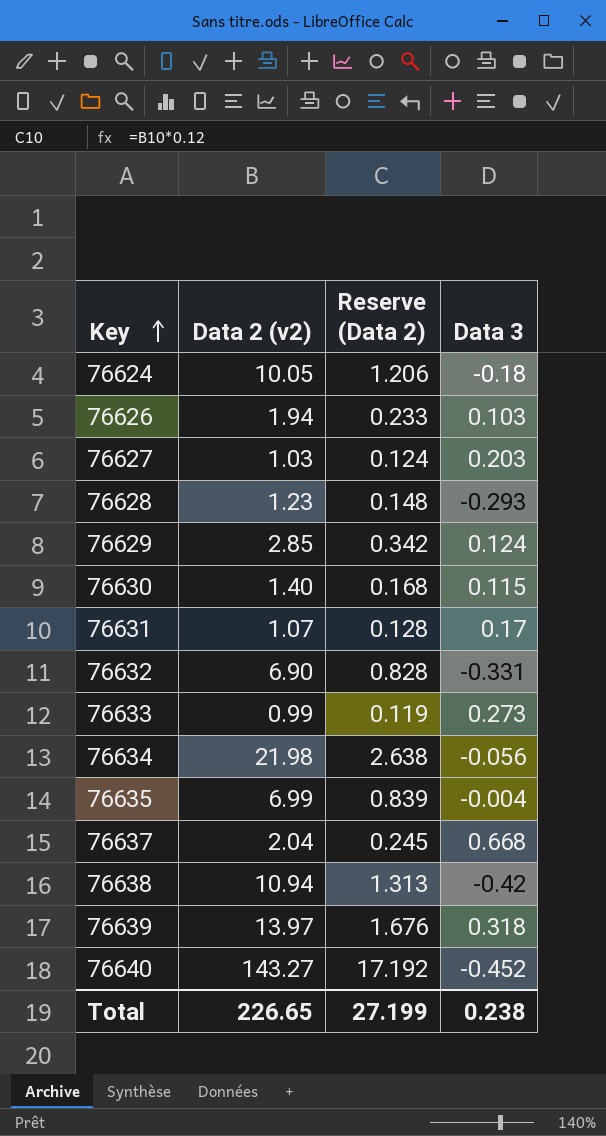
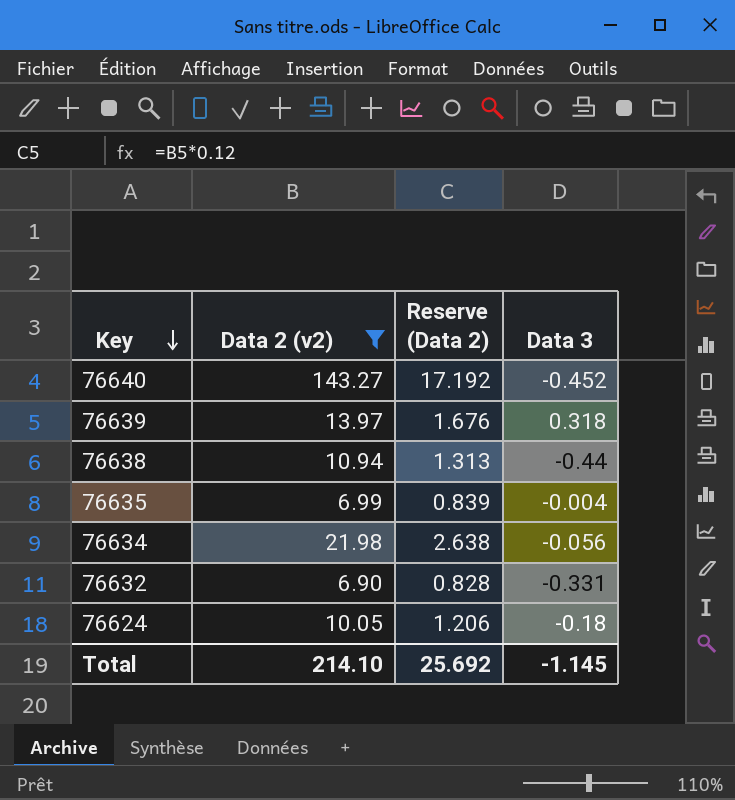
filter: none -> Data 2 (v2) >= 6.90
row order: Key ascending -> Key descending
76638 | Data 3: -0.42 -> -0.44
Total | Data 2 (v2): 226.65 -> 214.10
Total | Reserve (Data 2): 27.199 -> 25.692
Total | Data 3: 0.238 -> -1.145

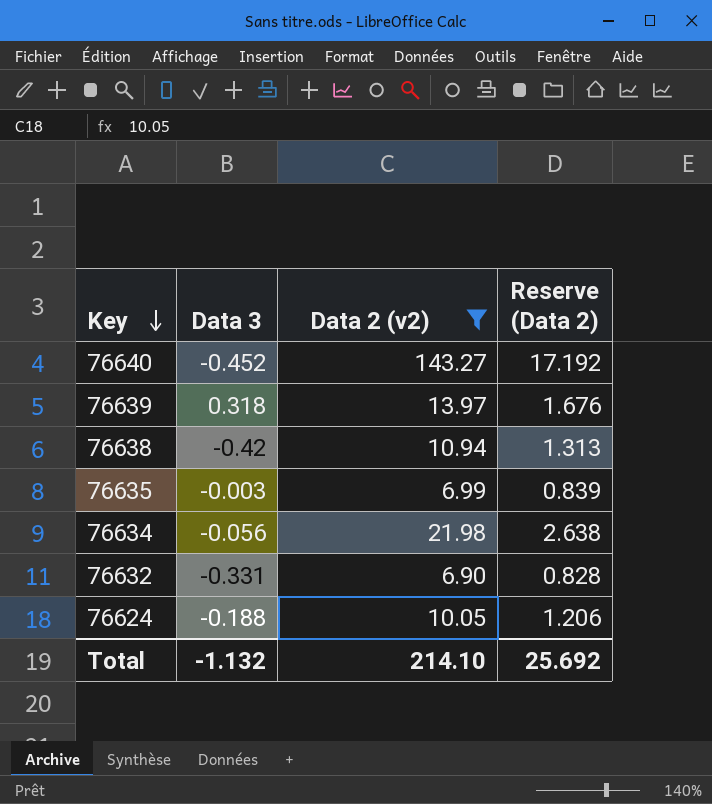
column Data 3 | position: 4 -> 2
76638 | Data 3: -0.44 -> -0.42
76635 | Data 3: -0.004 -> -0.003
76624 | Data 3: -0.18 -> -0.188
Total | Data 3: -1.145 -> -1.132

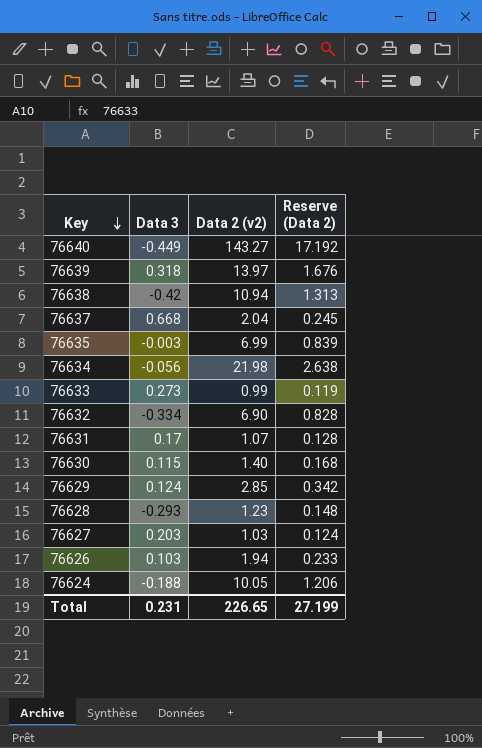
filter: Data 2 (v2) >= 6.90 -> none
76640 | Data 3: -0.452 -> -0.449
76632 | Data 3: -0.331 -> -0.334
Total | Data 3: -1.132 -> 0.231
Total | Data 2 (v2): 214.10 -> 226.65
Total | Reserve (Data 2): 25.692 -> 27.199

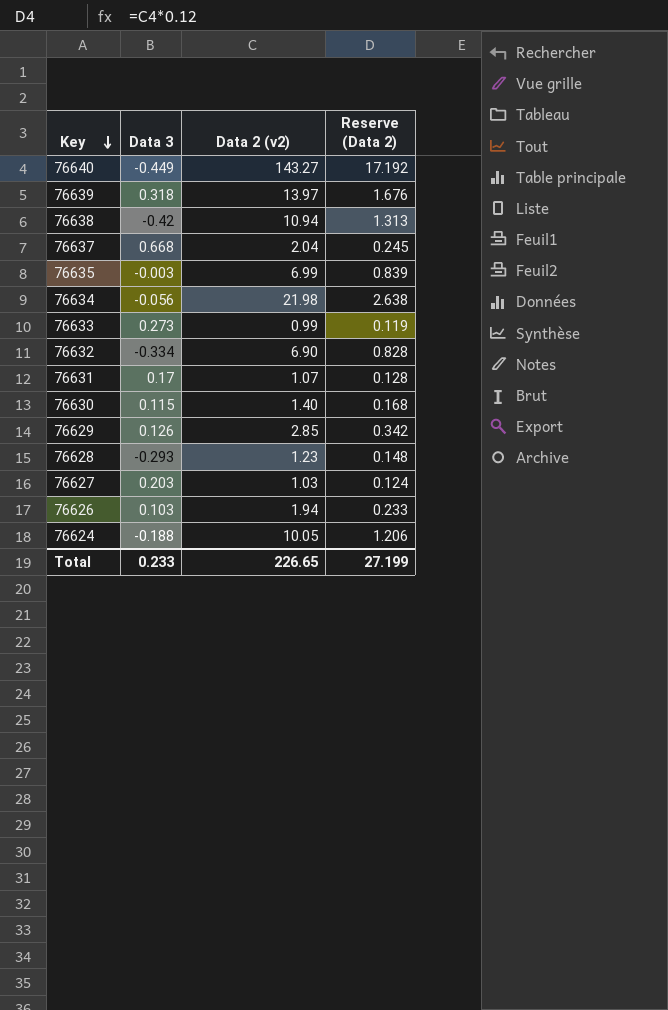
76629 | Data 3: 0.124 -> 0.126
Total | Data 3: 0.231 -> 0.233

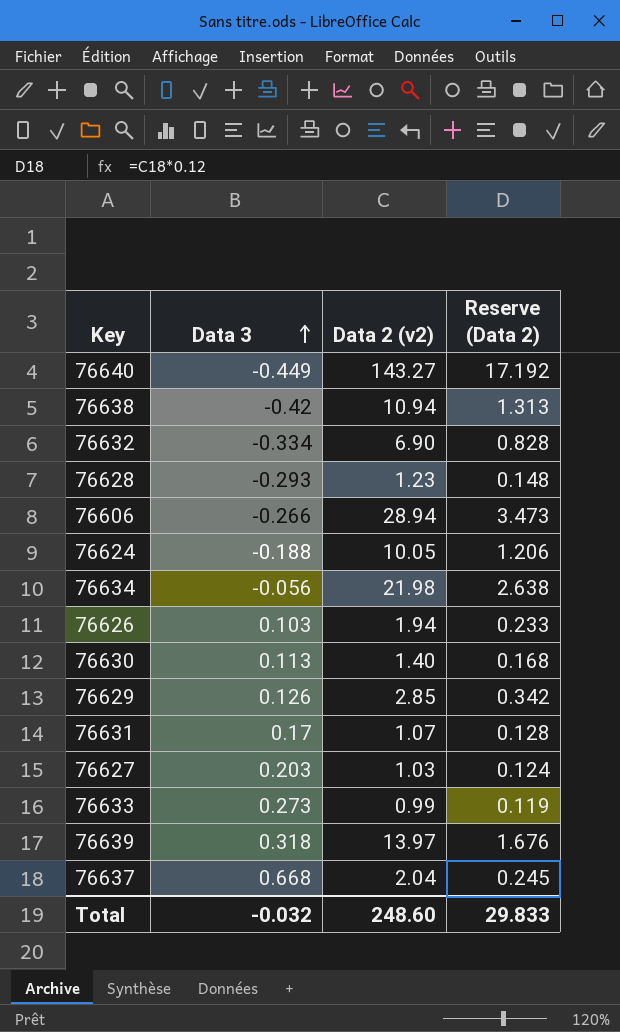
row order: Key descending -> Data 3 ascending
row 76635: -0.003 | 6.99 | 0.839 -> none
row 76606: none -> -0.266 | 28.94 | 3.473
76630 | Data 3: 0.115 -> 0.113
Total | Data 3: 0.233 -> -0.032
Total | Data 2 (v2): 226.65 -> 248.60
Total | Reserve (Data 2): 27.199 -> 29.833

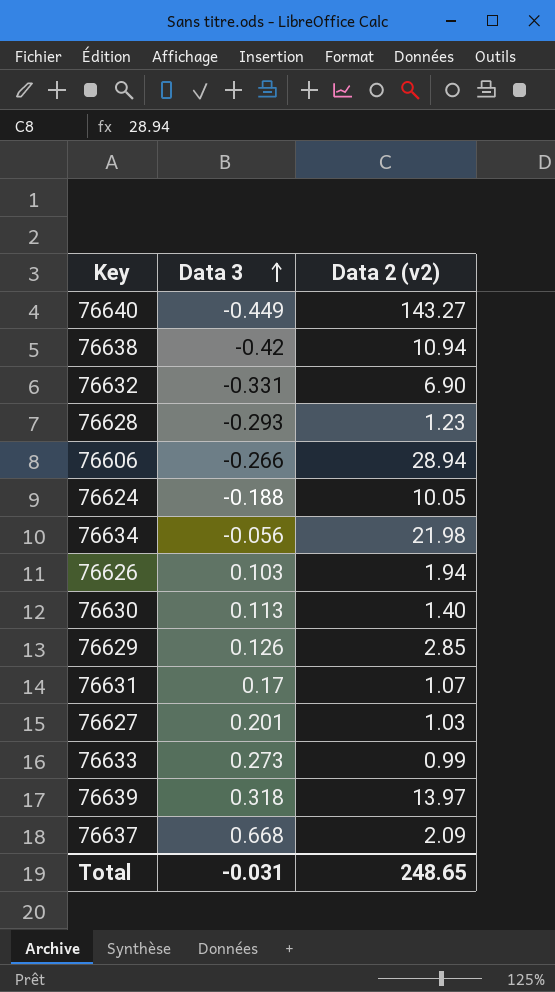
column Reserve (Data 2) | formula: [Data 2 (v2)] * 0.12 -> none
76632 | Data 3: -0.334 -> -0.331
76627 | Data 3: 0.203 -> 0.201
76637 | Data 2 (v2): 2.04 -> 2.09
Total | Data 3: -0.032 -> -0.031
Total | Data 2 (v2): 248.60 -> 248.65

